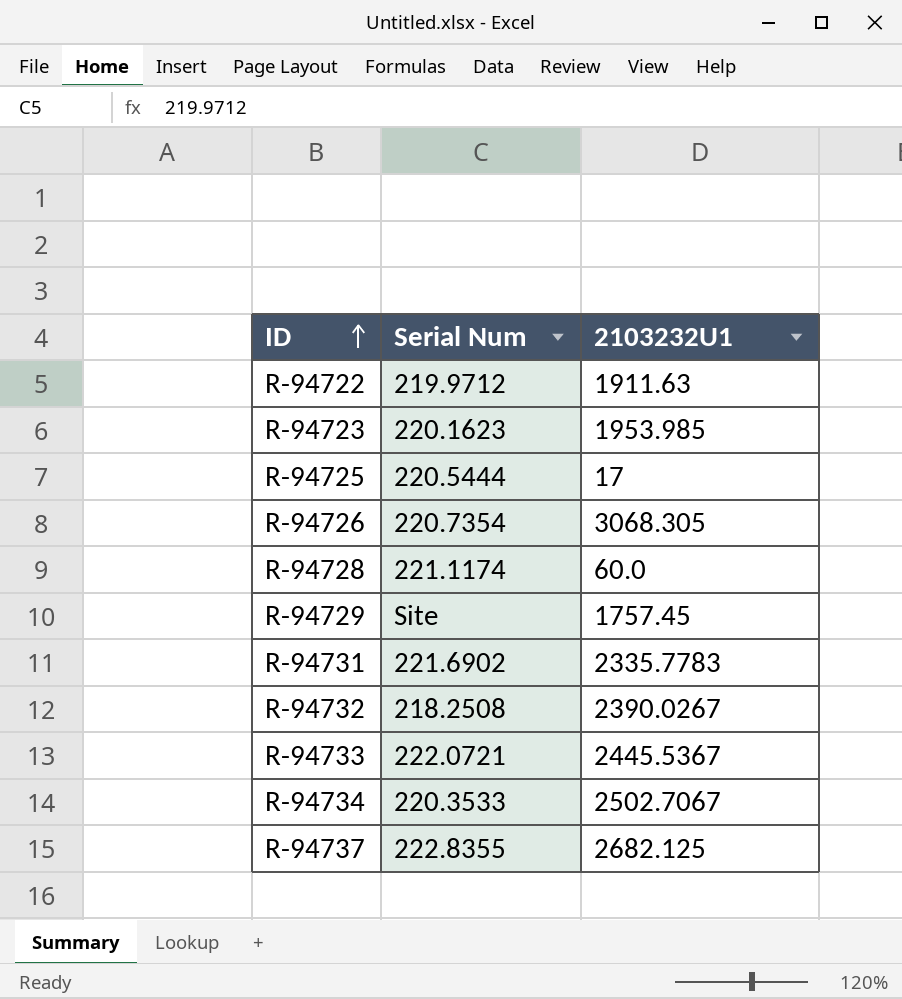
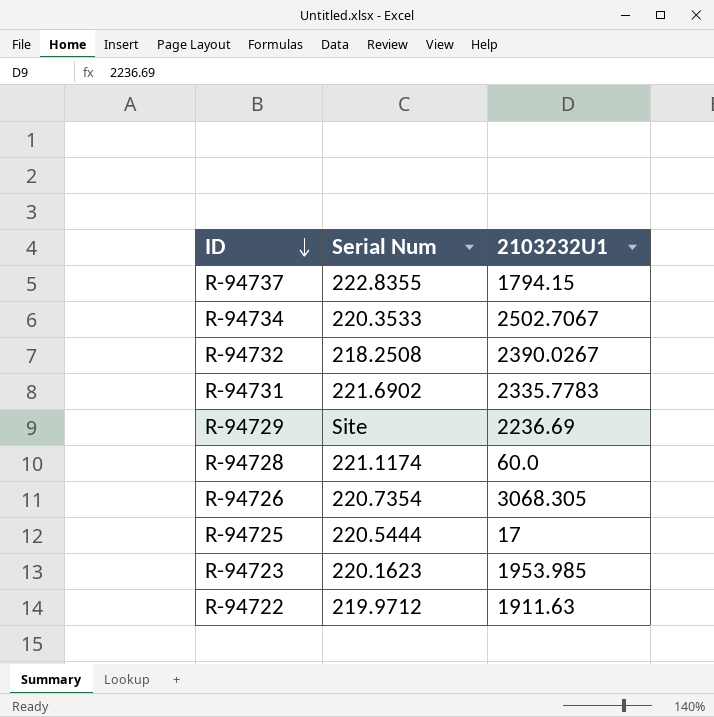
row order: ID ascending -> ID descending
row R-94733: 222.0721 | 2445.5367 -> none
R-94737 | 2103232U1: 2682.125 -> 1794.15
R-94729 | 2103232U1: 1757.45 -> 2236.69

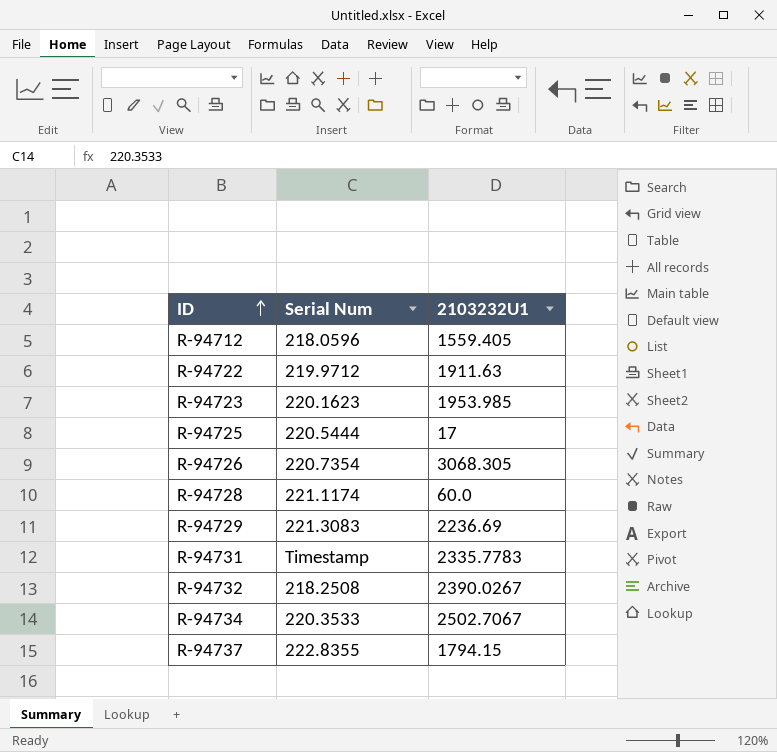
row order: ID descending -> ID ascending
row R-94712: none -> 218.0596 | 1559.405
R-94729 | Serial Num: Site -> 221.3083
R-94731 | Serial Num: 221.6902 -> Timestamp

